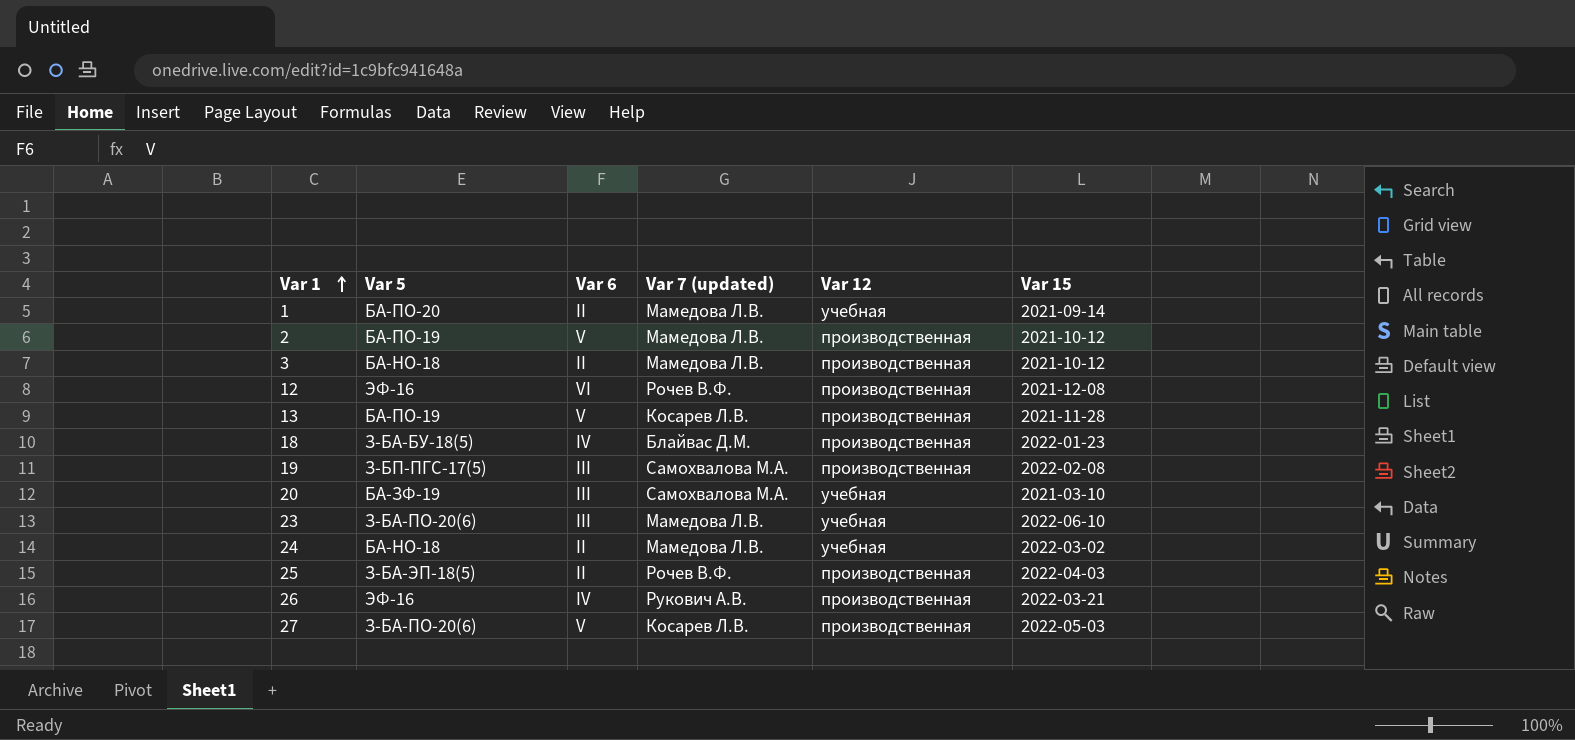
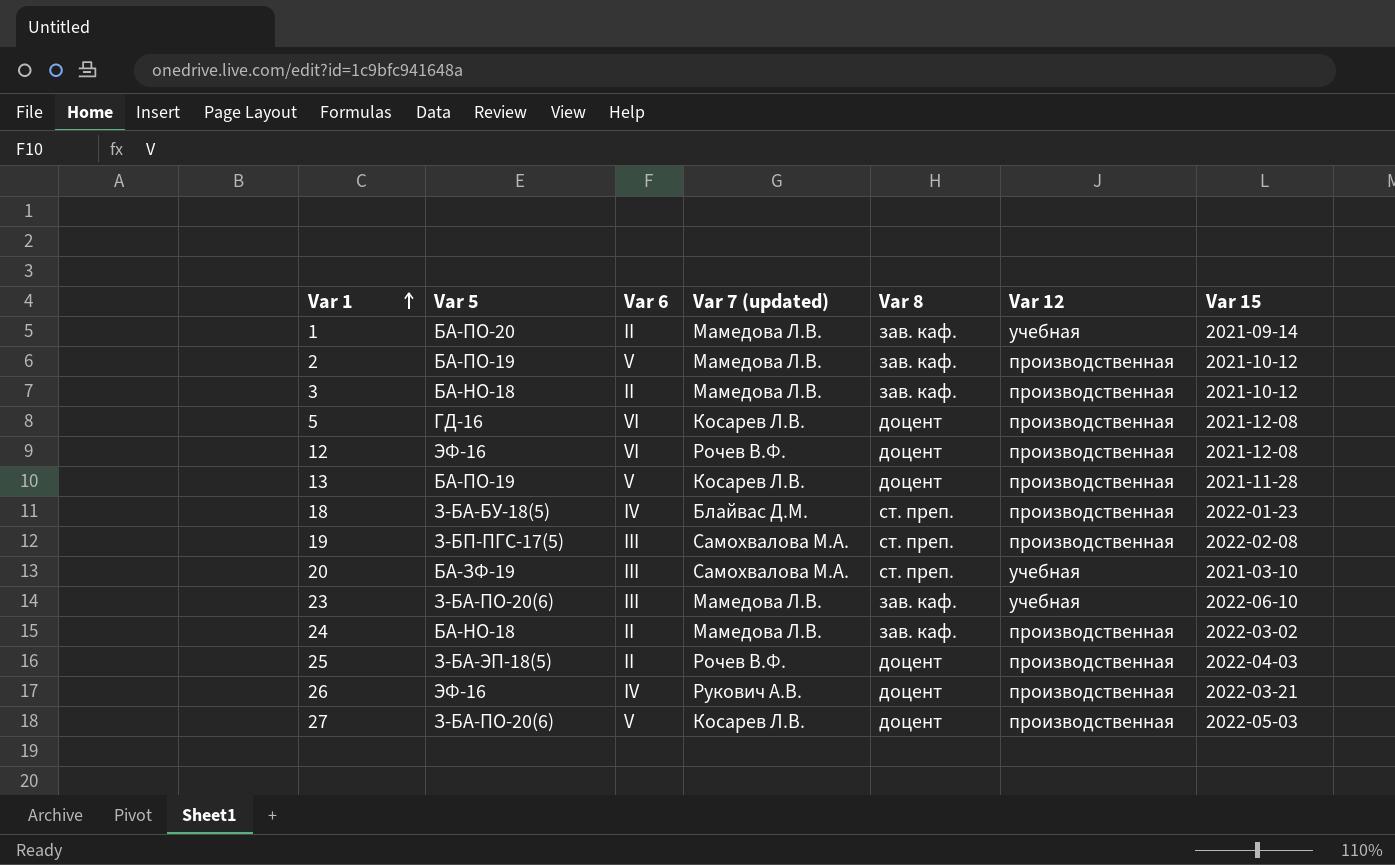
column Var 8 | position: none -> 5
row 5: none -> ГД-16 | VI | Косарев Л.В. | доцент | производственная | 2021-12-08
24 | Var 12: учебная -> производственная

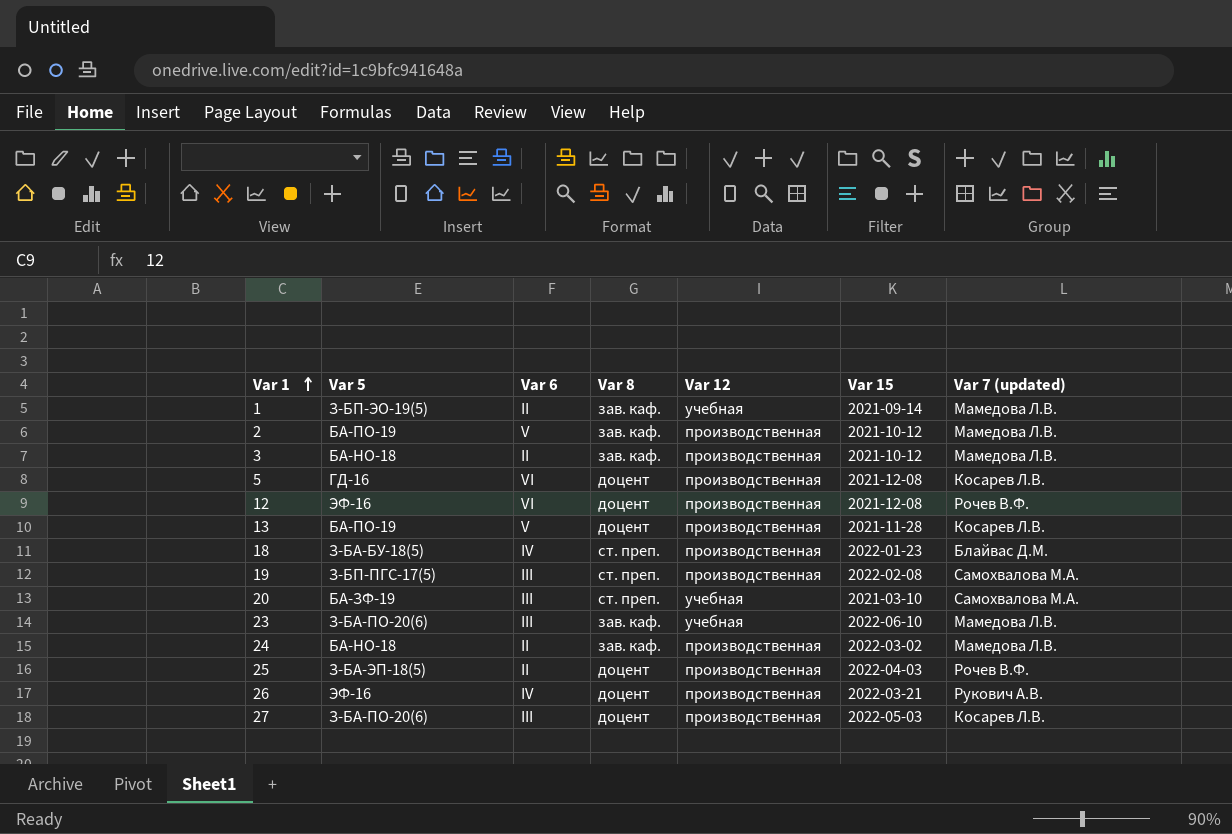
column Var 7 (updated) | position: 4 -> 7
1 | Var 5: БА-ПО-20 -> З-БП-ЭО-19(5)
27 | Var 6: V -> III

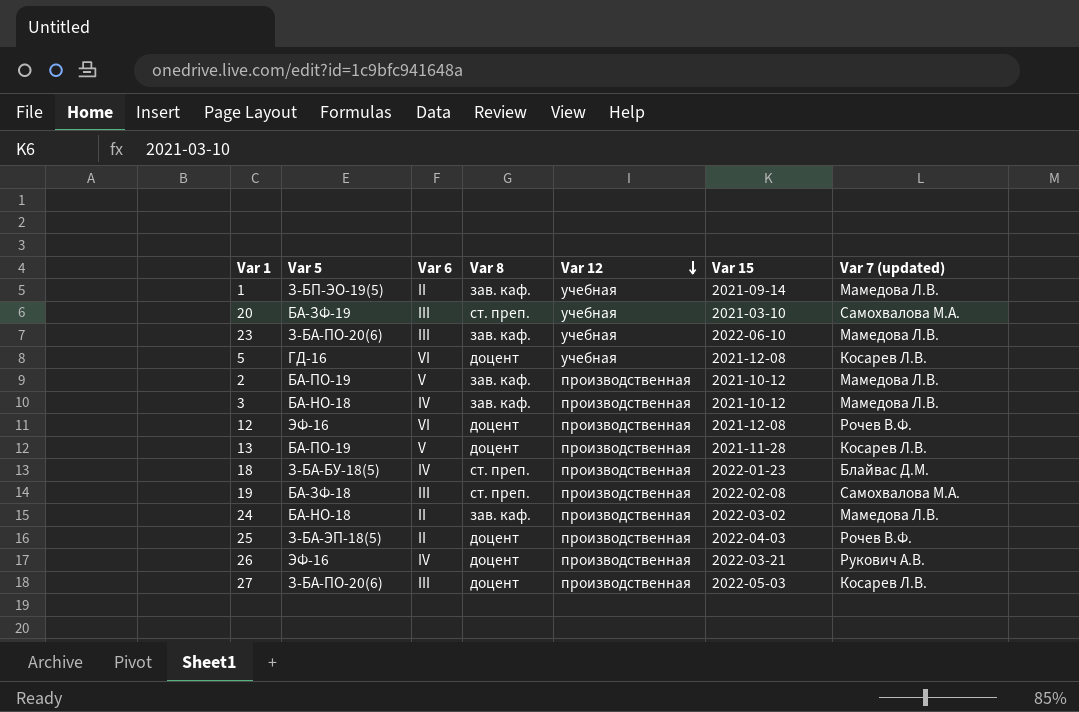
row order: Var 1 ascending -> Var 12 descending
5 | Var 12: производственная -> учебная
3 | Var 6: II -> IV
19 | Var 5: З-БП-ПГС-17(5) -> БА-ЗФ-18

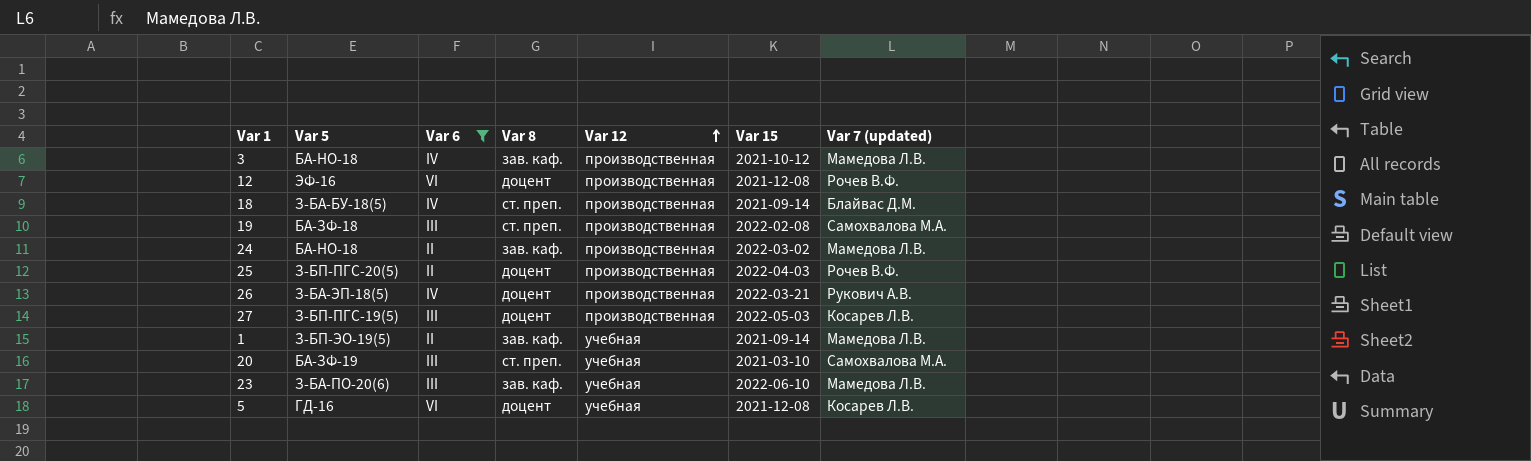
filter: none -> Var 6 != V
row order: Var 12 descending -> Var 12 ascending
18 | Var 15: 2022-01-23 -> 2021-09-14
25 | Var 5: З-БА-ЭП-18(5) -> З-БП-ПГС-20(5)
26 | Var 5: ЭФ-16 -> З-БА-ЭП-18(5)
27 | Var 5: З-БА-ПО-20(6) -> З-БП-ПГС-19(5)

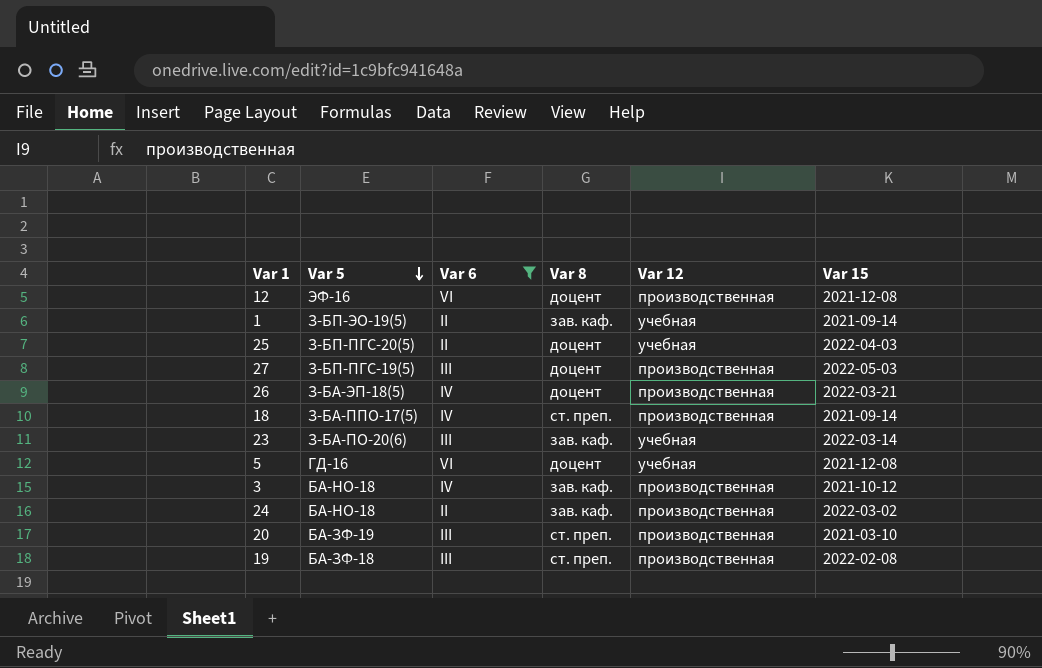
row order: Var 12 ascending -> Var 5 descending
column Var 7 (updated) | position: 7 -> none
25 | Var 12: производственная -> учебная
18 | Var 5: З-БА-БУ-18(5) -> З-БА-ППО-17(5)
23 | Var 15: 2022-06-10 -> 2022-03-14
20 | Var 12: учебная -> производственная

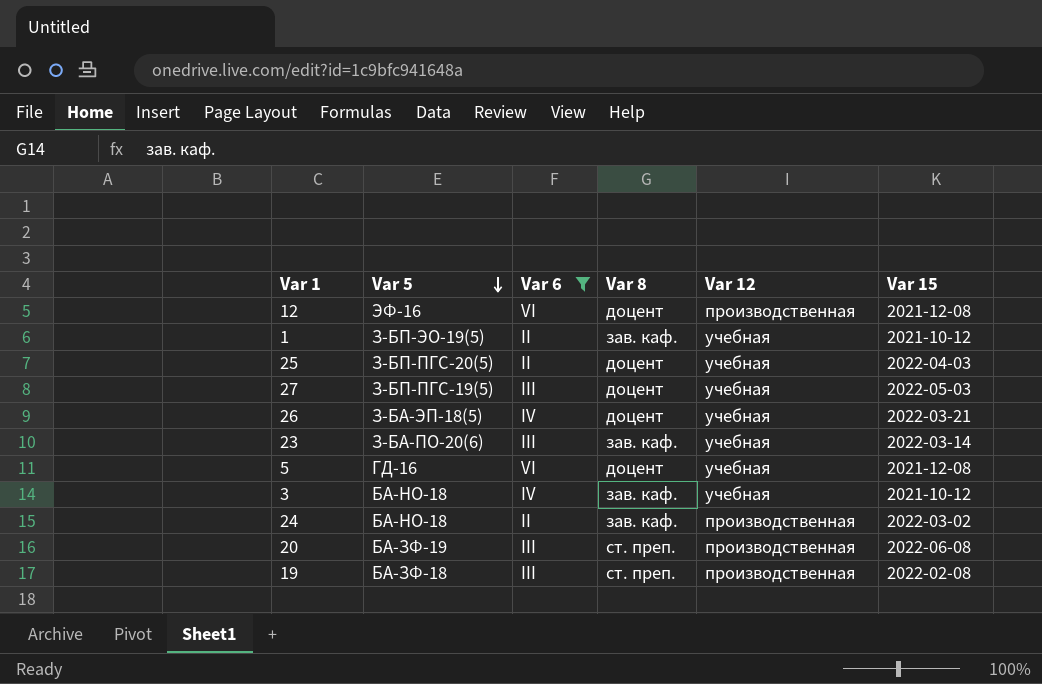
row 18: З-БА-ППО-17(5) | IV | ст. преп. | производственная | 2021-09-14 -> none
1 | Var 15: 2021-09-14 -> 2021-10-12
27 | Var 12: производственная -> учебная
26 | Var 12: производственная -> учебная
3 | Var 12: производственная -> учебная
20 | Var 15: 2021-03-10 -> 2022-06-08

